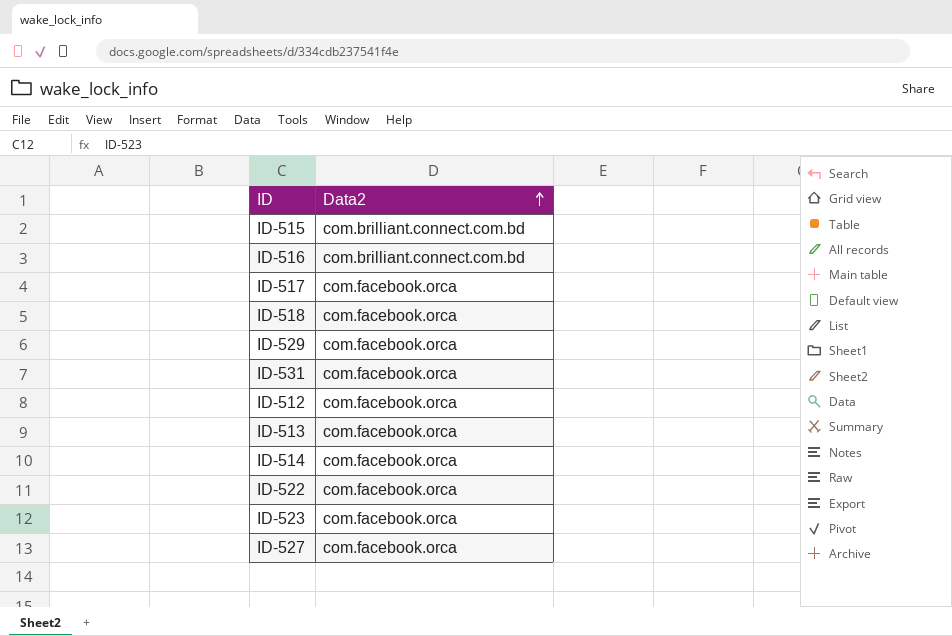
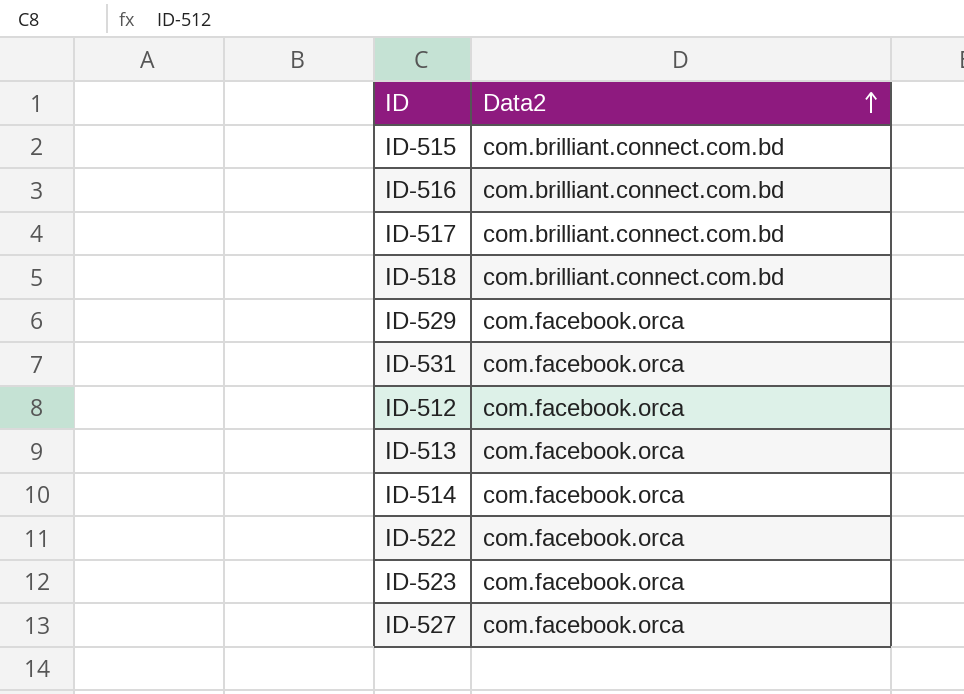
ID-517 | Data2: com.facebook.orca -> com.brilliant.connect.com.bd
ID-518 | Data2: com.facebook.orca -> com.brilliant.connect.com.bd

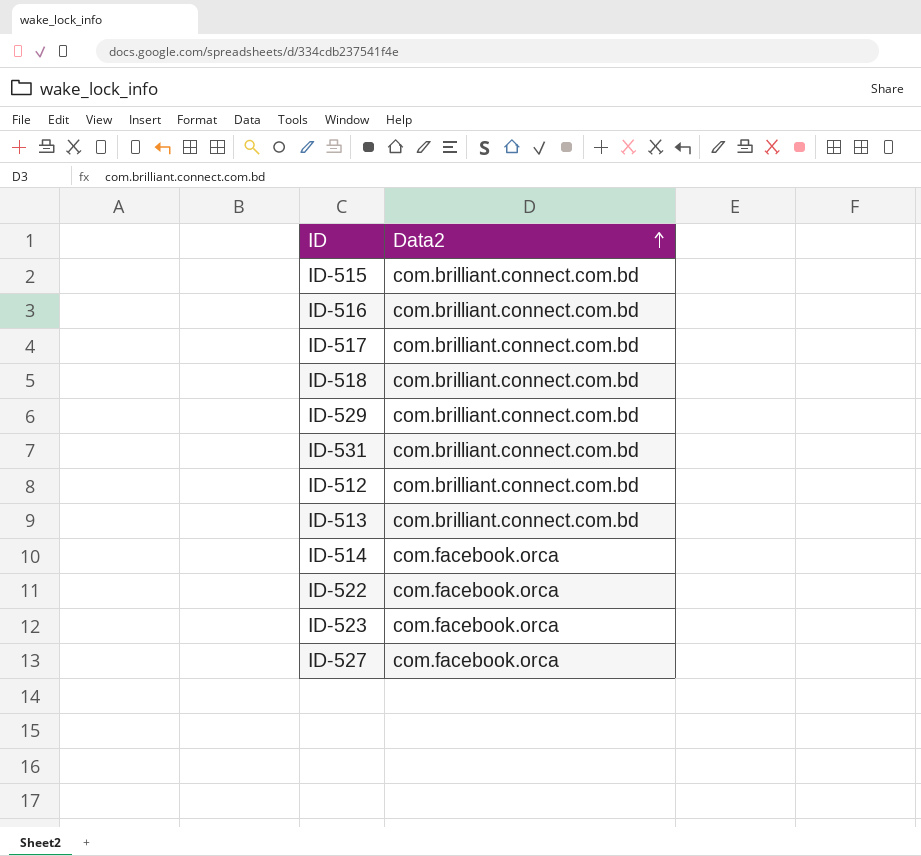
ID-529 | Data2: com.facebook.orca -> com.brilliant.connect.com.bd
ID-531 | Data2: com.facebook.orca -> com.brilliant.connect.com.bd
ID-512 | Data2: com.facebook.orca -> com.brilliant.connect.com.bd
ID-513 | Data2: com.facebook.orca -> com.brilliant.connect.com.bd

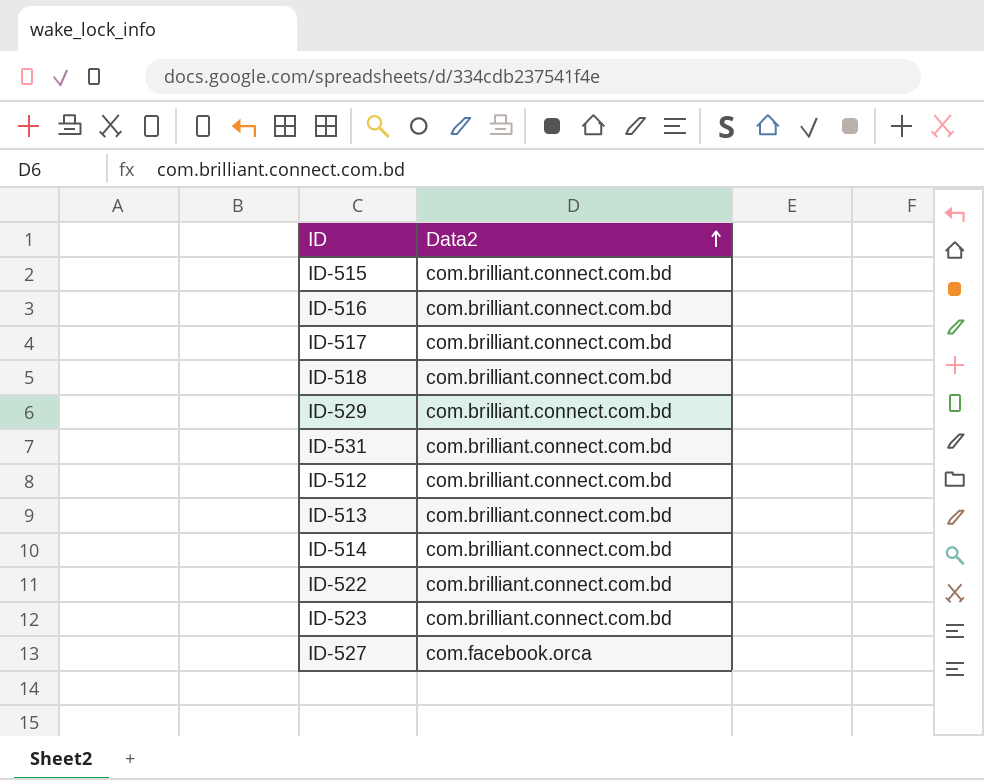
ID-514 | Data2: com.facebook.orca -> com.brilliant.connect.com.bd
ID-522 | Data2: com.facebook.orca -> com.brilliant.connect.com.bd
ID-523 | Data2: com.facebook.orca -> com.brilliant.connect.com.bd

